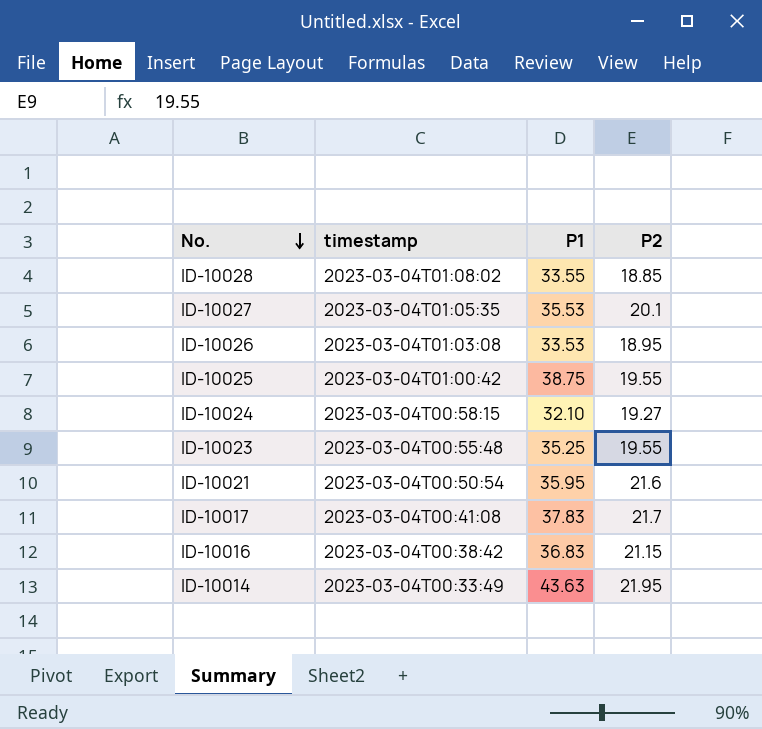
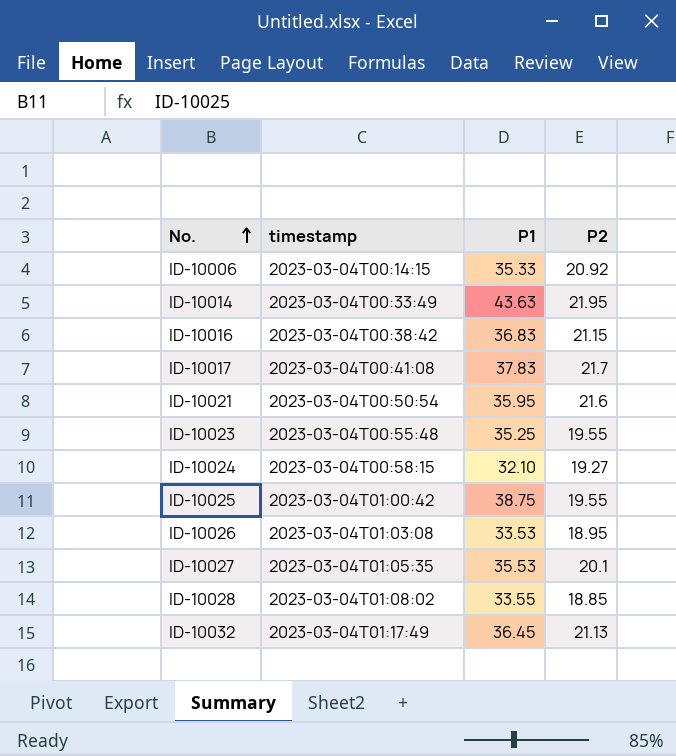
row order: No. descending -> No. ascending
row ID-10006: none -> 2023-03-04T00:14:15 | 35.33 | 20.92
row ID-10032: none -> 2023-03-04T01:17:49 | 36.45 | 21.13

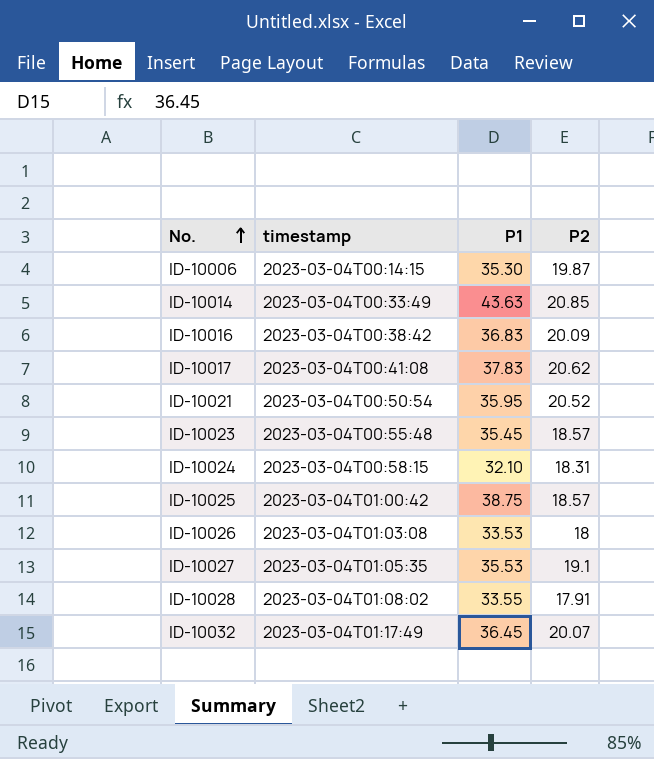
ID-10006 | P1: 35.33 -> 35.30
ID-10006 | P2: 20.92 -> 19.87
ID-10014 | P2: 21.95 -> 20.85
ID-10016 | P2: 21.15 -> 20.09
ID-10017 | P2: 21.7 -> 20.62
ID-10021 | P2: 21.6 -> 20.52
ID-10023 | P1: 35.25 -> 35.45
ID-10023 | P2: 19.55 -> 18.57
ID-10024 | P2: 19.27 -> 18.31
ID-10025 | P2: 19.55 -> 18.57
ID-10026 | P2: 18.95 -> 18
ID-10027 | P2: 20.1 -> 19.1
ID-10028 | P2: 18.85 -> 17.91
ID-10032 | P2: 21.13 -> 20.07

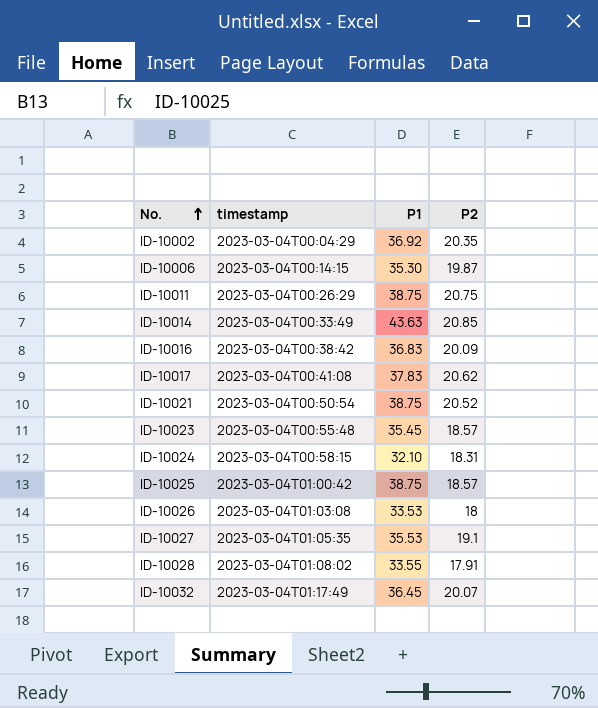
row ID-10002: none -> 2023-03-04T00:04:29 | 36.92 | 20.35
row ID-10011: none -> 2023-03-04T00:26:29 | 38.75 | 20.75
ID-10021 | P1: 35.95 -> 38.75

